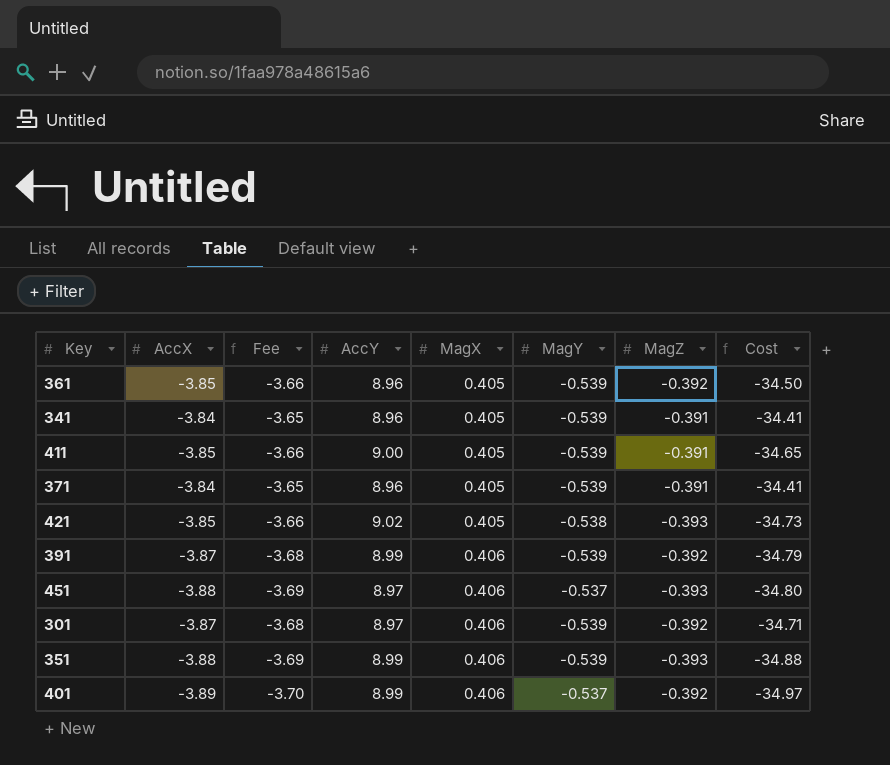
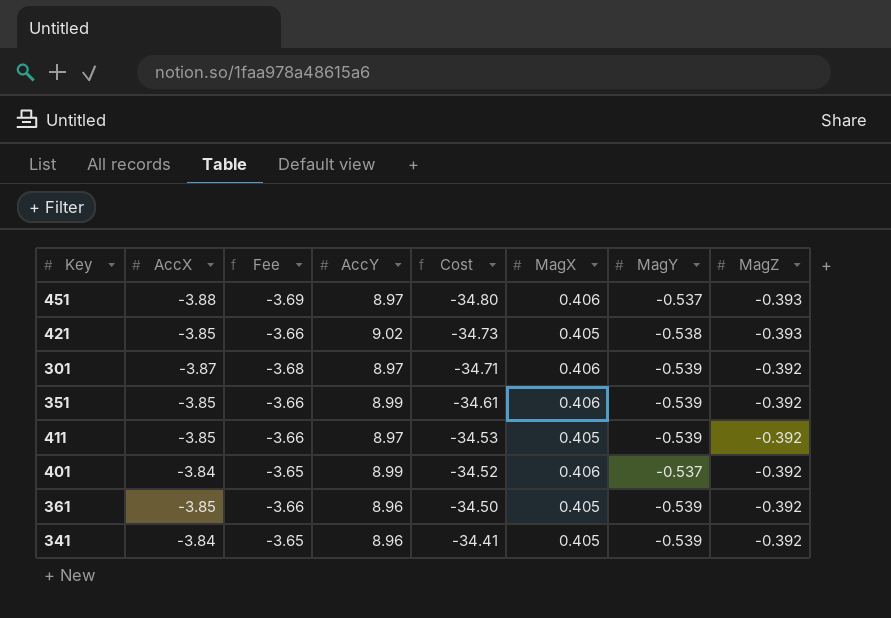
row order: MagX ascending -> Cost ascending
column Cost | position: 8 -> 5
row 371: -3.84 | -3.65 | 8.96 | 0.405 | -0.539 | -0.391 | -34.41 -> none
row 391: -3.87 | -3.68 | 8.99 | 0.406 | -0.539 | -0.392 | -34.79 -> none
351 | AccX: -3.88 -> -3.85
351 | Fee: -3.69 -> -3.66
351 | Cost: -34.88 -> -34.61
351 | MagZ: -0.393 -> -0.392
411 | AccY: 9.00 -> 8.97
411 | Cost: -34.65 -> -34.53
411 | MagZ: -0.391 -> -0.392
401 | AccX: -3.89 -> -3.84
401 | Fee: -3.70 -> -3.65
401 | Cost: -34.97 -> -34.52
341 | MagZ: -0.391 -> -0.392

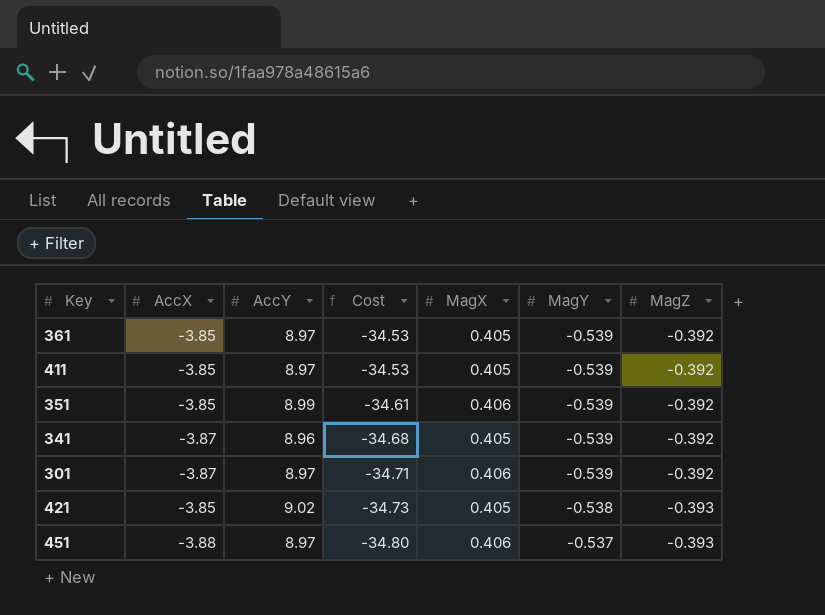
row order: Cost ascending -> Cost descending
column Fee | formula: [AccX] * 0.95 -> none
row 401: -3.84 | -3.65 | 8.99 | -34.52 | 0.406 | -0.537 | -0.392 -> none
361 | AccY: 8.96 -> 8.97
361 | Cost: -34.50 -> -34.53
341 | AccX: -3.84 -> -3.87
341 | Cost: -34.41 -> -34.68

